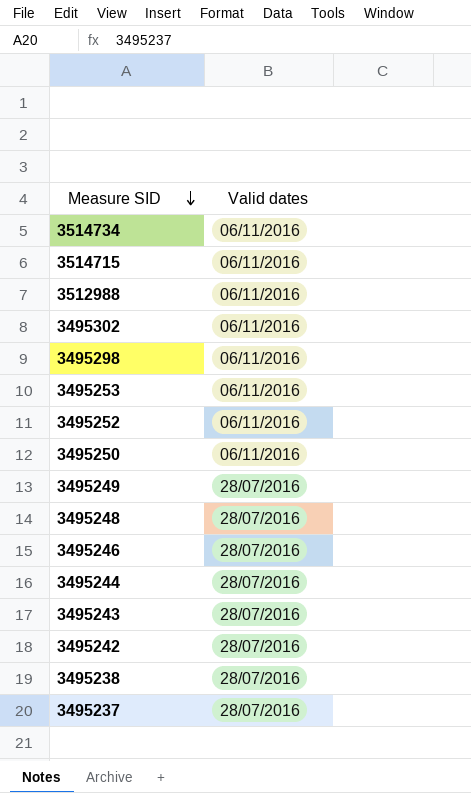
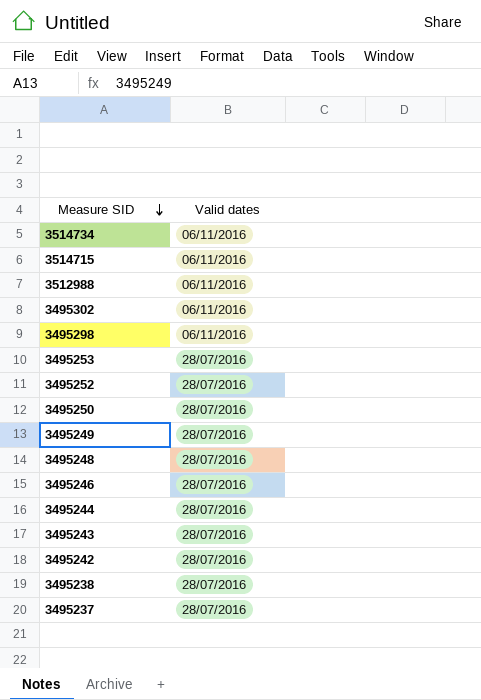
3495253 | Valid dates: 06/11/2016 -> 28/07/2016
3495252 | Valid dates: 06/11/2016 -> 28/07/2016
3495250 | Valid dates: 06/11/2016 -> 28/07/2016

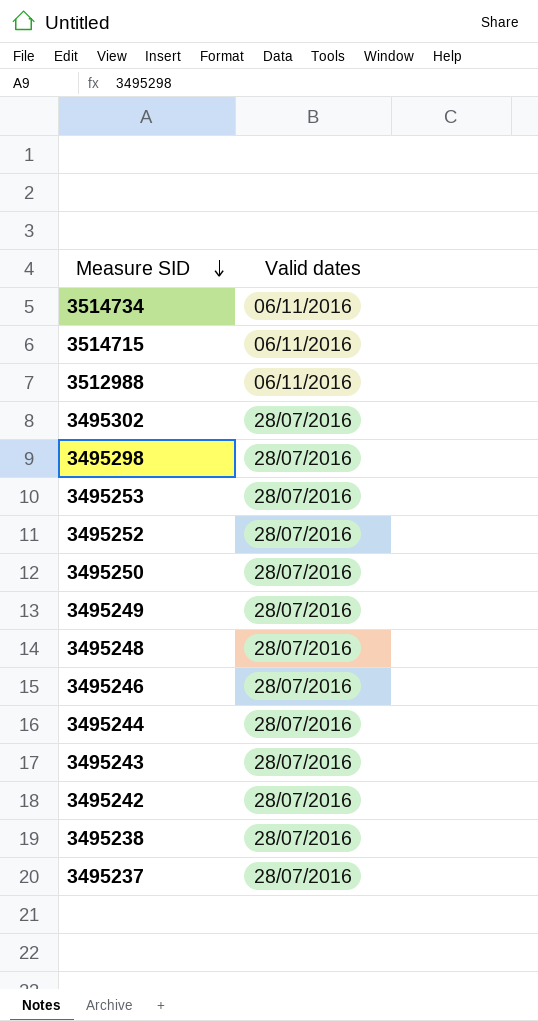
3495302 | Valid dates: 06/11/2016 -> 28/07/2016
3495298 | Valid dates: 06/11/2016 -> 28/07/2016

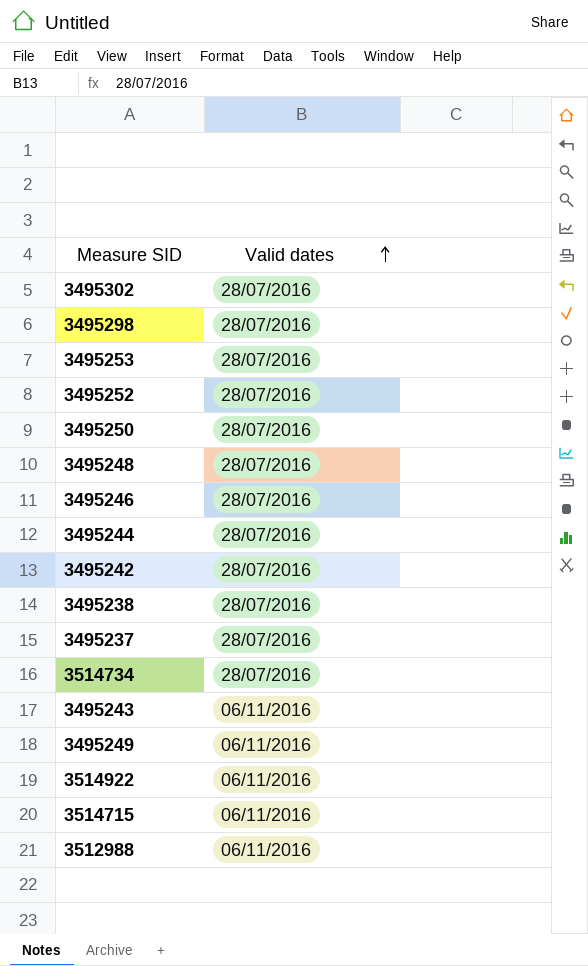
row order: Measure SID descending -> Valid dates ascending
3514734 | Valid dates: 06/11/2016 -> 28/07/2016
3495243 | Valid dates: 28/07/2016 -> 06/11/2016
3495249 | Valid dates: 28/07/2016 -> 06/11/2016
row 3514922: none -> 06/11/2016

